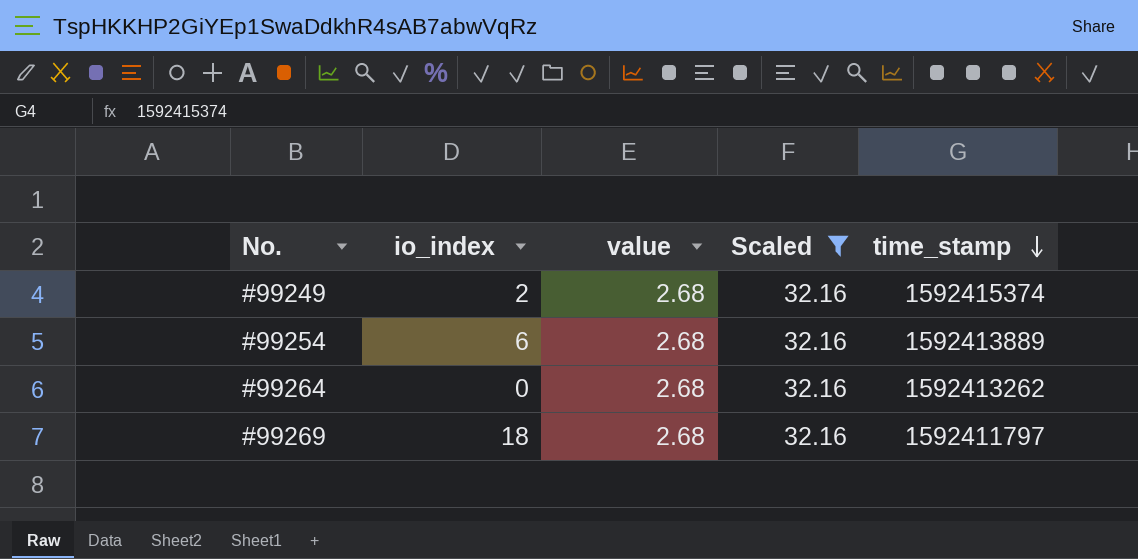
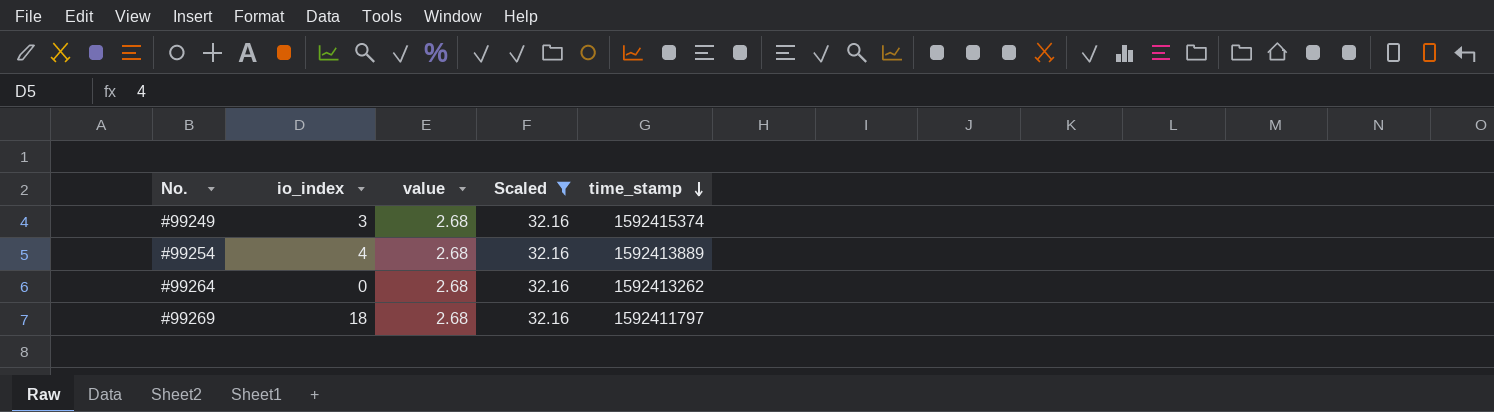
#99249 | io_index: 2 -> 3
#99254 | io_index: 6 -> 4

